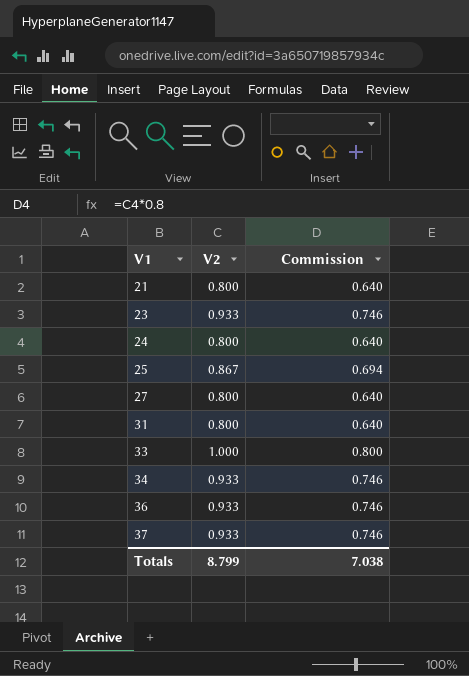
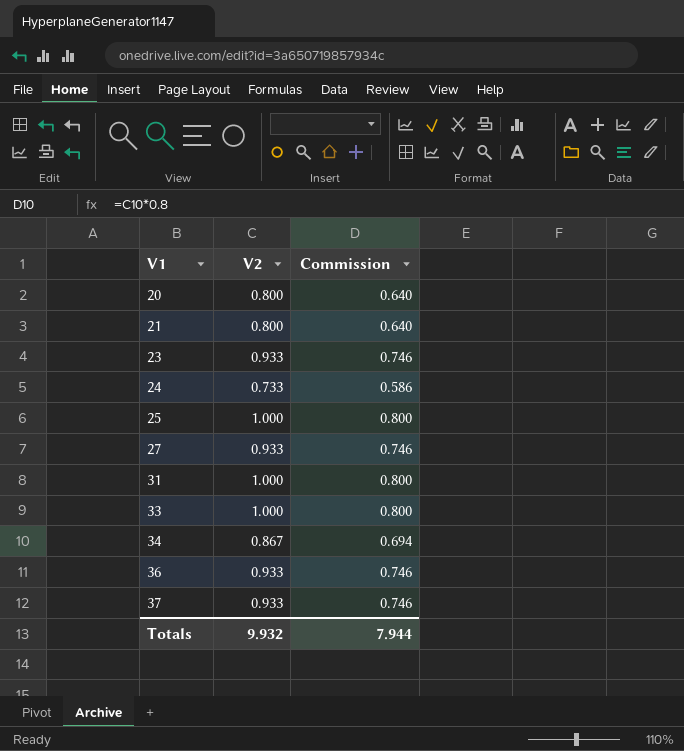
row 20: none -> 0.800 | 0.640
24 | V2: 0.800 -> 0.733
24 | Commission: 0.640 -> 0.586
25 | V2: 0.867 -> 1.000
25 | Commission: 0.694 -> 0.800
27 | V2: 0.800 -> 0.933
27 | Commission: 0.640 -> 0.746
31 | V2: 0.800 -> 1.000
31 | Commission: 0.640 -> 0.800
34 | V2: 0.933 -> 0.867
34 | Commission: 0.746 -> 0.694
Totals | V2: 8.799 -> 9.932
Totals | Commission: 7.038 -> 7.944

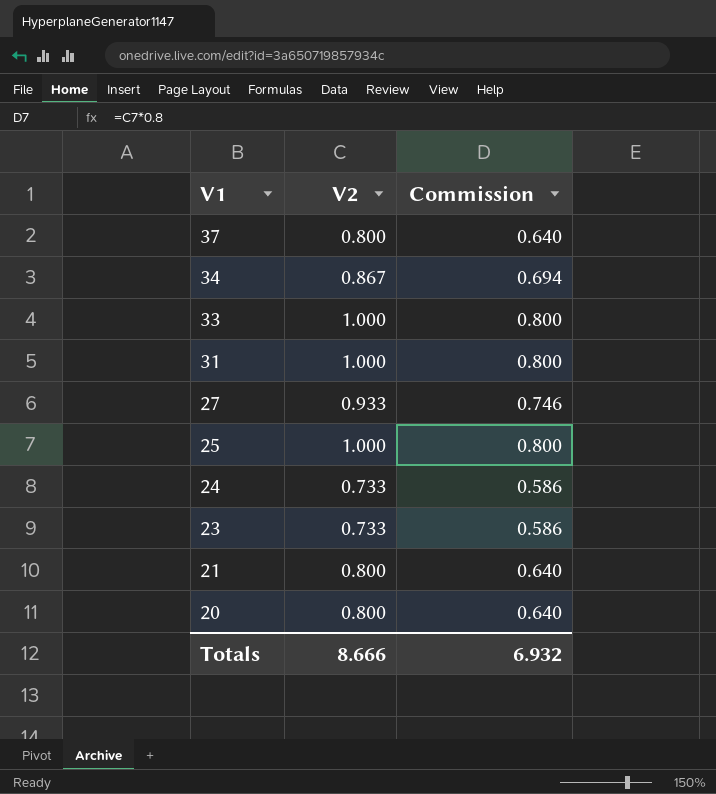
row order: V1 ascending -> V1 descending
row 36: 0.933 | 0.746 -> none
37 | V2: 0.933 -> 0.800
37 | Commission: 0.746 -> 0.640
23 | V2: 0.933 -> 0.733
23 | Commission: 0.746 -> 0.586
Totals | V2: 9.932 -> 8.666
Totals | Commission: 7.944 -> 6.932

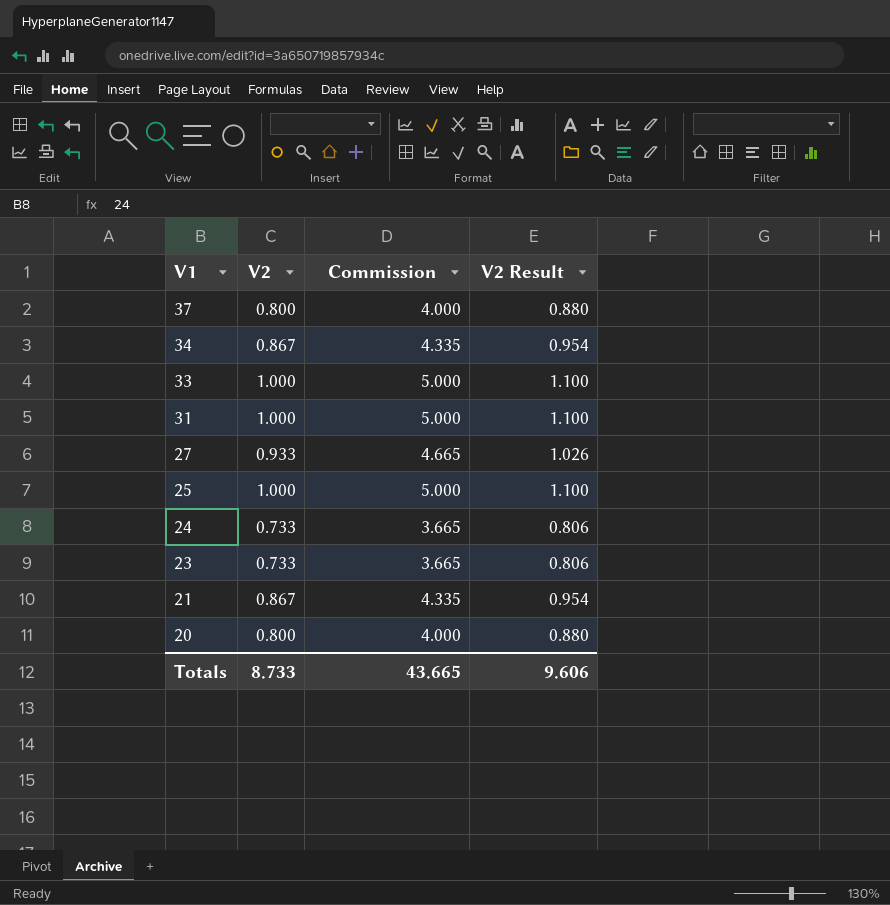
column Commission | formula: [V2] * 0.8 -> [V2] * 5
column V2 Result | formula: none -> [V2] * 1.1
21 | V2: 0.800 -> 0.867
Totals | V2: 8.666 -> 8.733
Totals | Commission: 6.932 -> 43.665

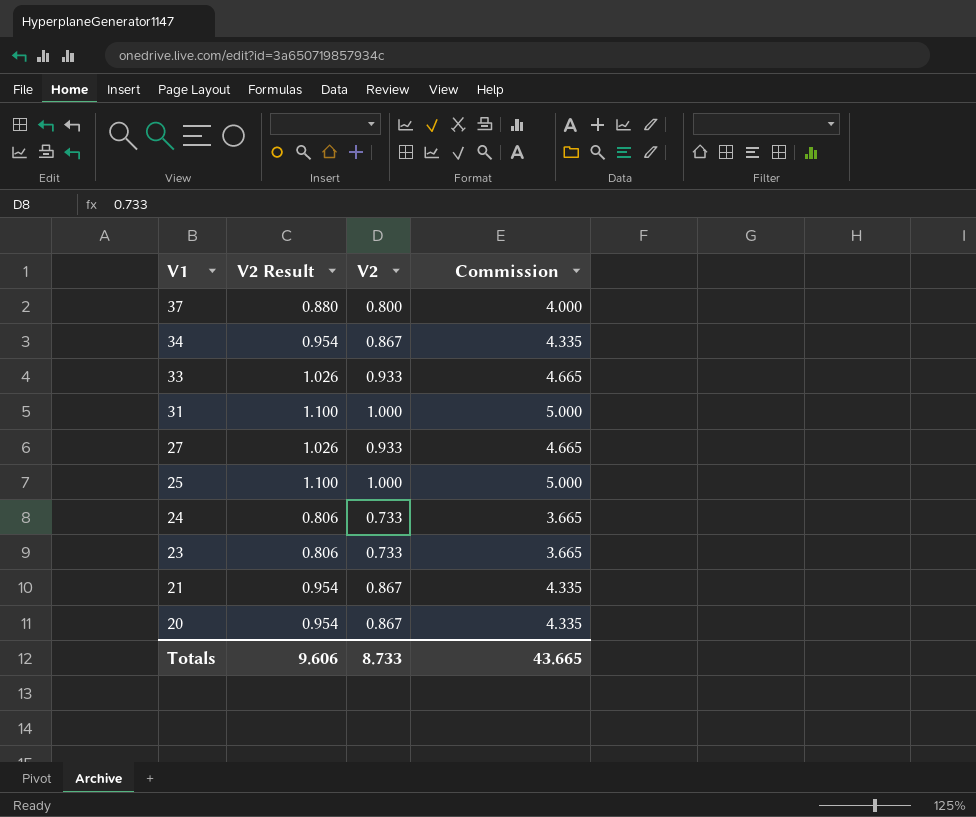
column V2 Result | position: 4 -> 2
33 | V2 Result: 1.100 -> 1.026
33 | V2: 1.000 -> 0.933
33 | Commission: 5.000 -> 4.665
20 | V2 Result: 0.880 -> 0.954
20 | V2: 0.800 -> 0.867
20 | Commission: 4.000 -> 4.335

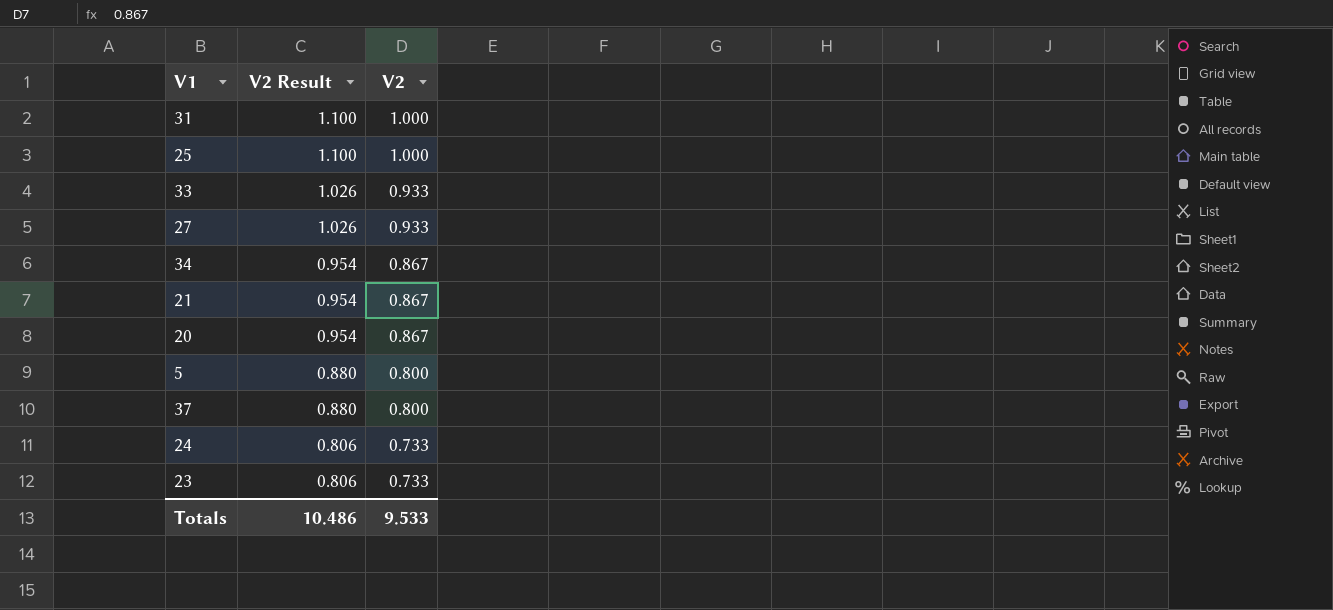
row order: V1 descending -> V2 Result descending
column Commission | formula: [V2] * 5 -> none
row 5: none -> 0.880 | 0.800
Totals | V2 Result: 9.606 -> 10.486
Totals | V2: 8.733 -> 9.533

